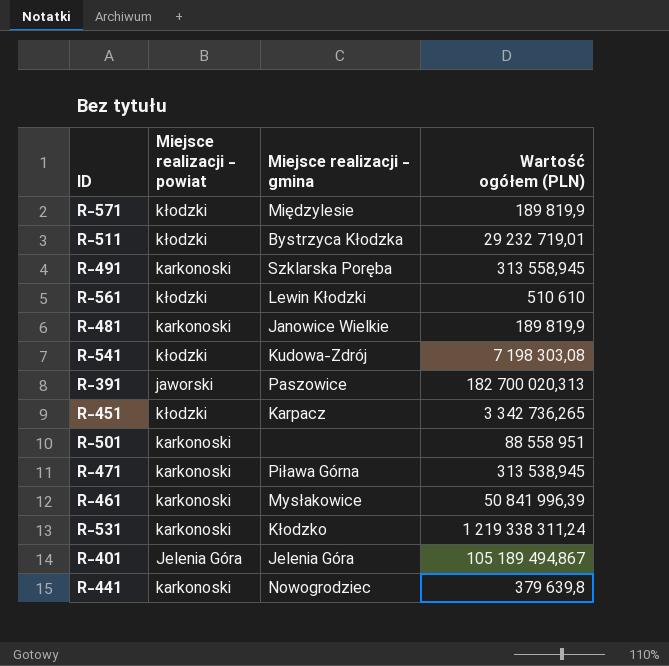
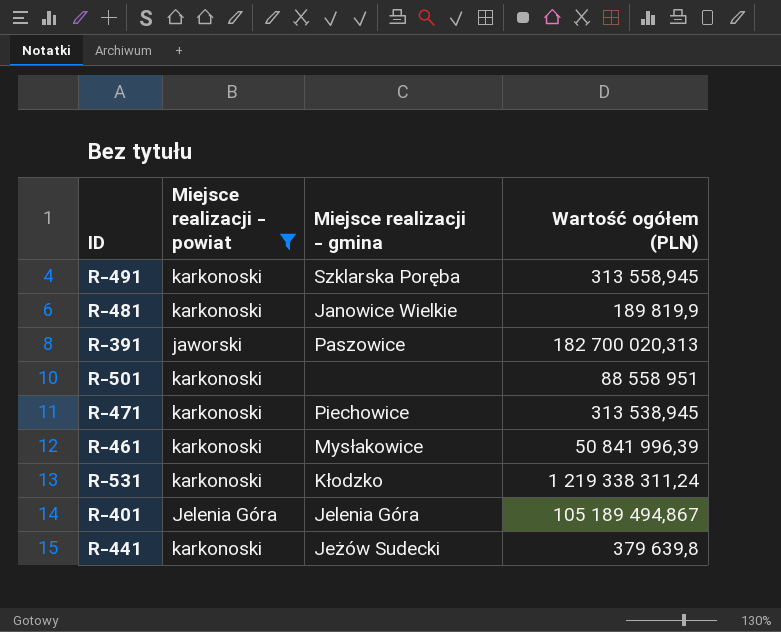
filter: none -> Miejsce realizacji - powiat != kłodzki
R-471 | Miejsce realizacji - gmina: Piława Górna -> Piechowice
R-441 | Miejsce realizacji - gmina: Nowogrodziec -> Jeżów Sudecki

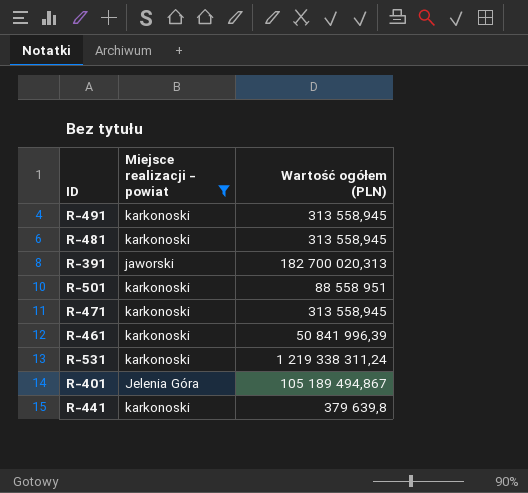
column Miejsce realizacji - gmina | position: 3 -> none
R-481 | Wartość ogółem (PLN): 189 819,9 -> 313 558,945
R-471 | Wartość ogółem (PLN): 313 538,945 -> 313 558,945

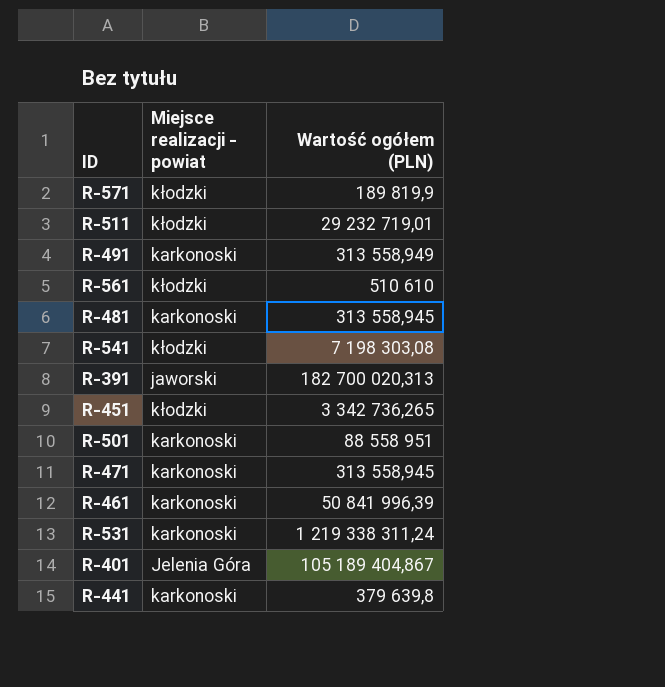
filter: Miejsce realizacji - powiat != kłodzki -> none
R-491 | Wartość ogółem (PLN): 313 558,945 -> 313 558,949
R-401 | Wartość ogółem (PLN): 105 189 494,867 -> 105 189 404,867

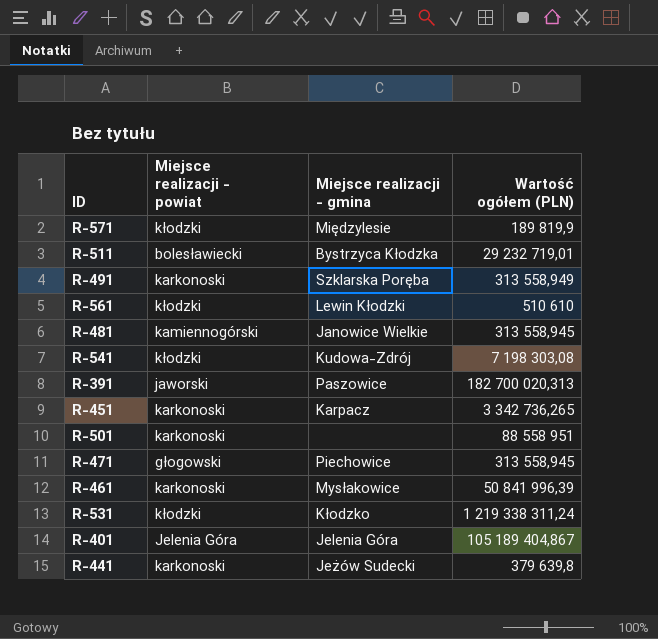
column Miejsce realizacji - gmina | position: none -> 3
R-511 | Miejsce realizacji - powiat: kłodzki -> bolesławiecki
R-481 | Miejsce realizacji - powiat: karkonoski -> kamiennogórski
R-451 | Miejsce realizacji - powiat: kłodzki -> karkonoski
R-471 | Miejsce realizacji - powiat: karkonoski -> głogowski
R-531 | Miejsce realizacji - powiat: karkonoski -> kłodzki

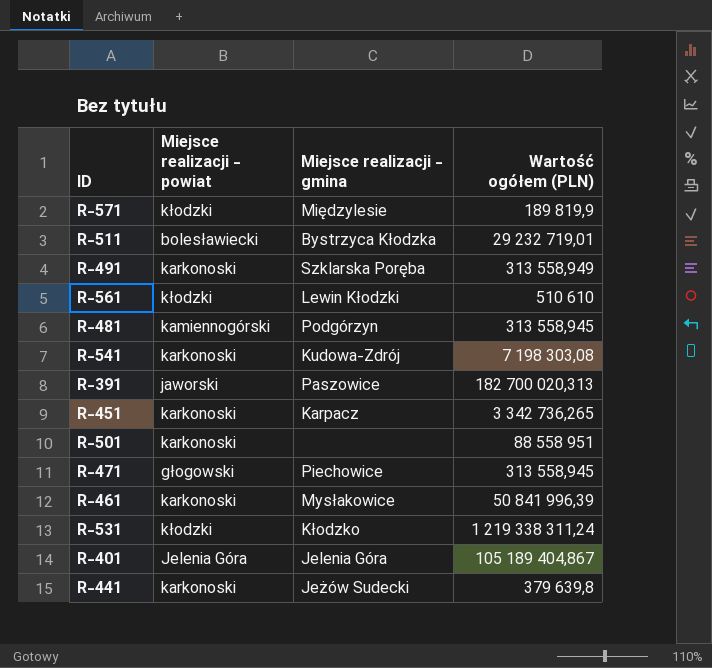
R-481 | Miejsce realizacji - gmina: Janowice Wielkie -> Podgórzyn
R-541 | Miejsce realizacji - powiat: kłodzki -> karkonoski

